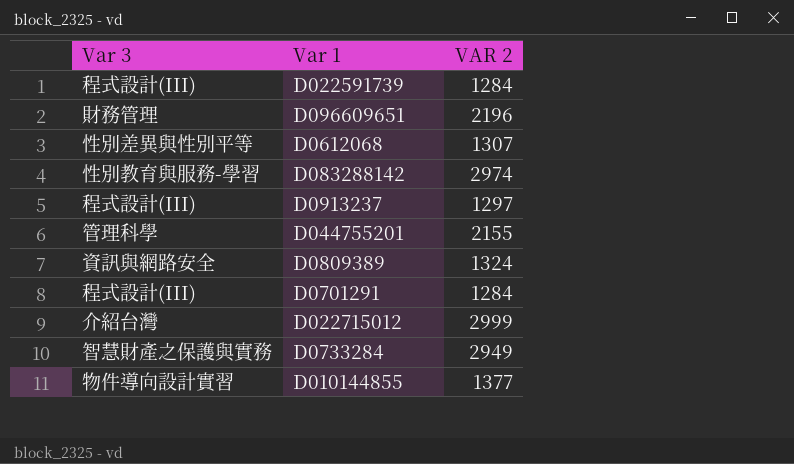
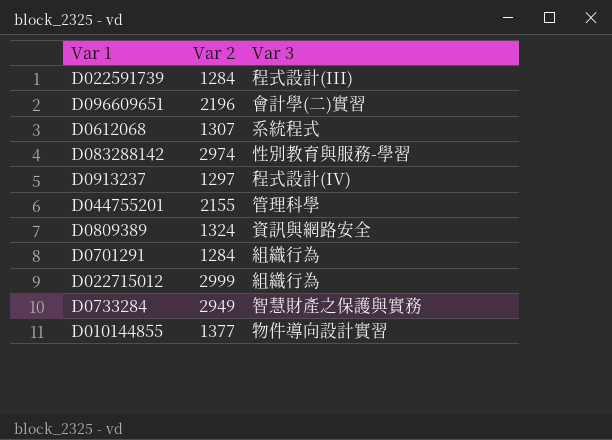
column name: VAR 2 -> Var 2
column Var 3 | position: 1 -> 3
D096609651 | Var 3: 財務管理 -> 會計學(二)實習
D0612068 | Var 3: 性別差異與性別平等 -> 系統程式
D0913237 | Var 3: 程式設計(III) -> 程式設計(IV)
D0701291 | Var 3: 程式設計(III) -> 組織行為
D022715012 | Var 3: 介紹台灣 -> 組織行為

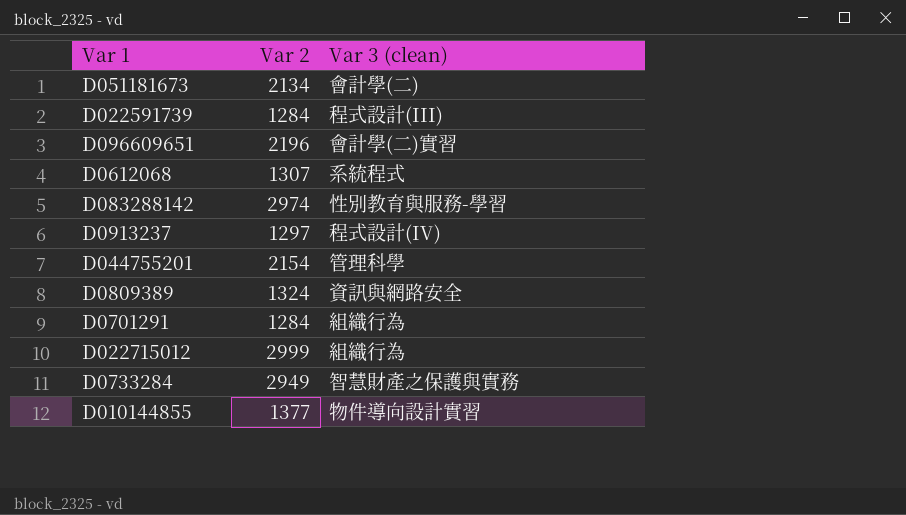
column name: Var 3 -> Var 3 (clean)
row D051181673: none -> 2134 | 會計學(二)
D044755201 | Var 2: 2155 -> 2154

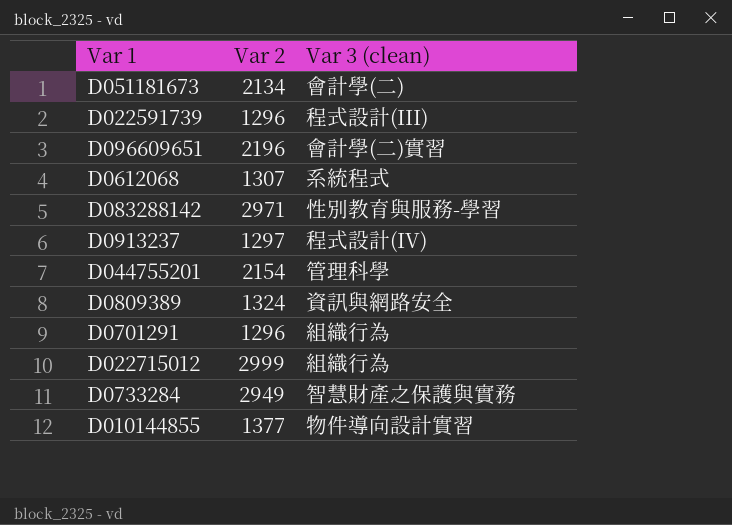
D022591739 | Var 2: 1284 -> 1296
D083288142 | Var 2: 2974 -> 2971
D0701291 | Var 2: 1284 -> 1296

